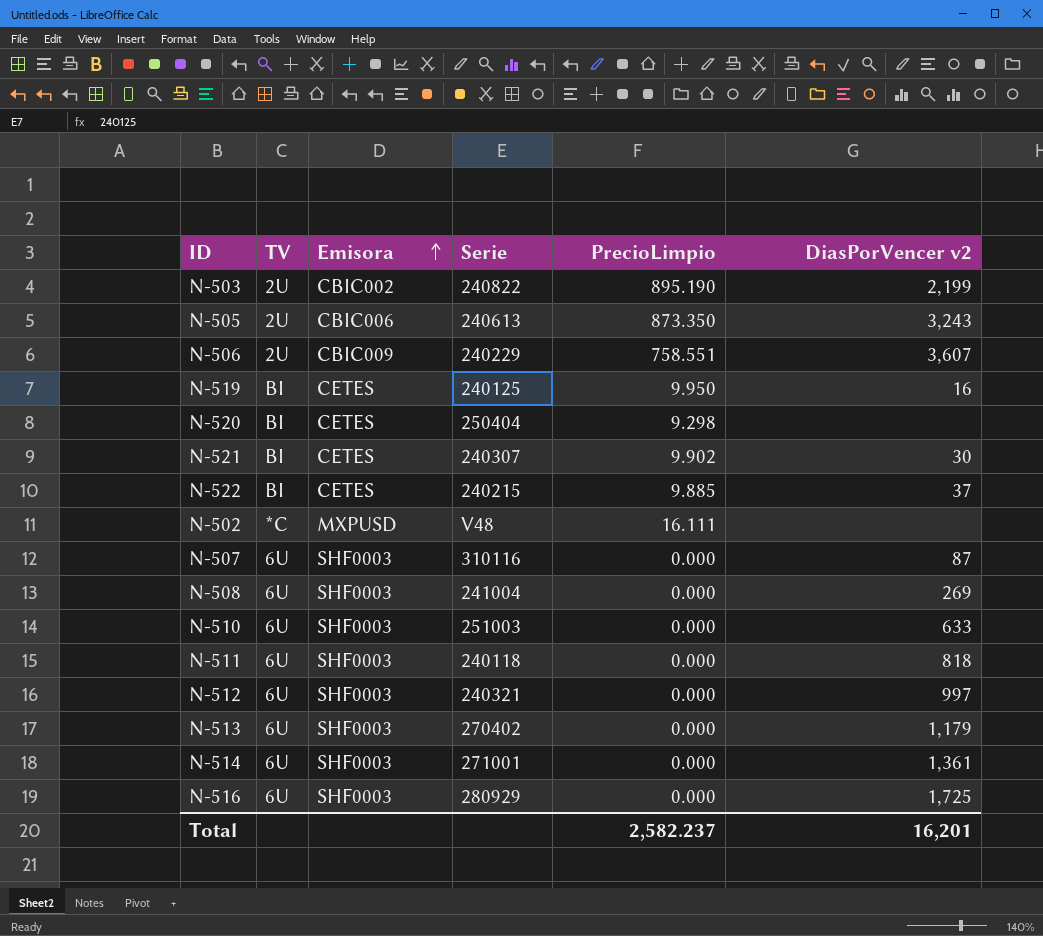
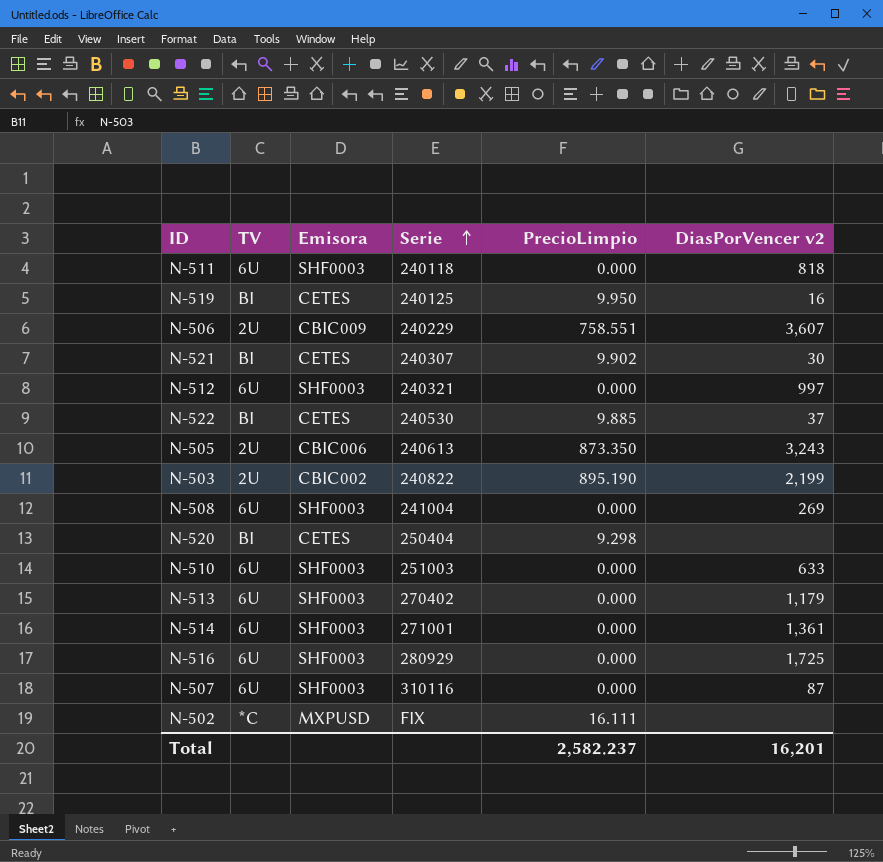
row order: Emisora ascending -> Serie ascending
N-522 | Serie: 240215 -> 240530
N-502 | Serie: V48 -> FIX

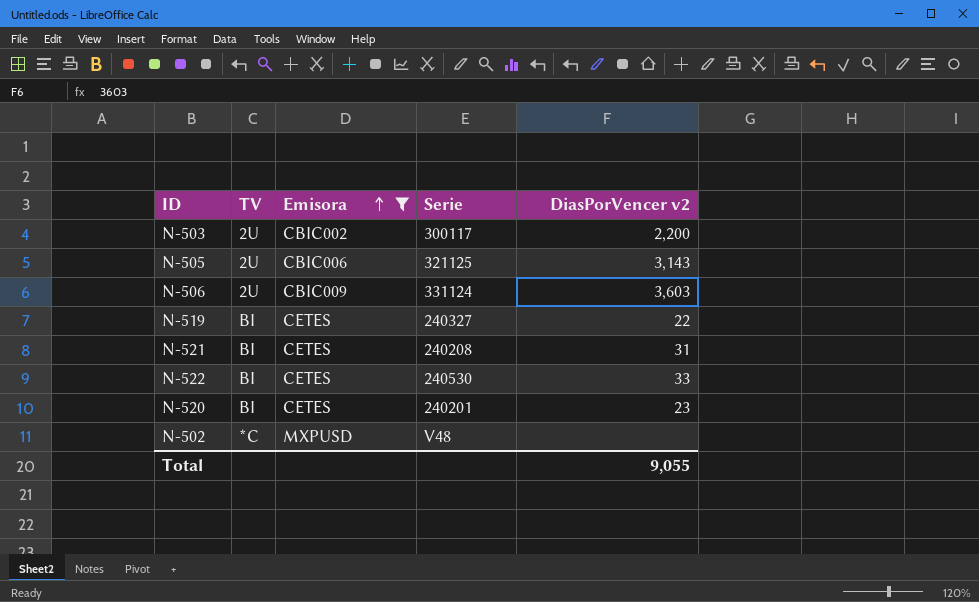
filter: none -> Emisora != SHF0003
row order: Serie ascending -> Emisora ascending
column PrecioLimpio | position: 5 -> none
N-503 | Serie: 240822 -> 300117
N-503 | DiasPorVencer v2: 2,199 -> 2,200
N-505 | Serie: 240613 -> 321125
N-505 | DiasPorVencer v2: 3,243 -> 3,143
N-506 | Serie: 240229 -> 331124
N-506 | DiasPorVencer v2: 3,607 -> 3,603
N-519 | Serie: 240125 -> 240327
N-519 | DiasPorVencer v2: 16 -> 22
N-521 | Serie: 240307 -> 240208
N-521 | DiasPorVencer v2: 30 -> 31
N-522 | DiasPorVencer v2: 37 -> 33
N-520 | Serie: 250404 -> 240201
N-520 | DiasPorVencer v2: none -> 23
N-502 | Serie: FIX -> V48
Total | DiasPorVencer v2: 16,201 -> 9,055

